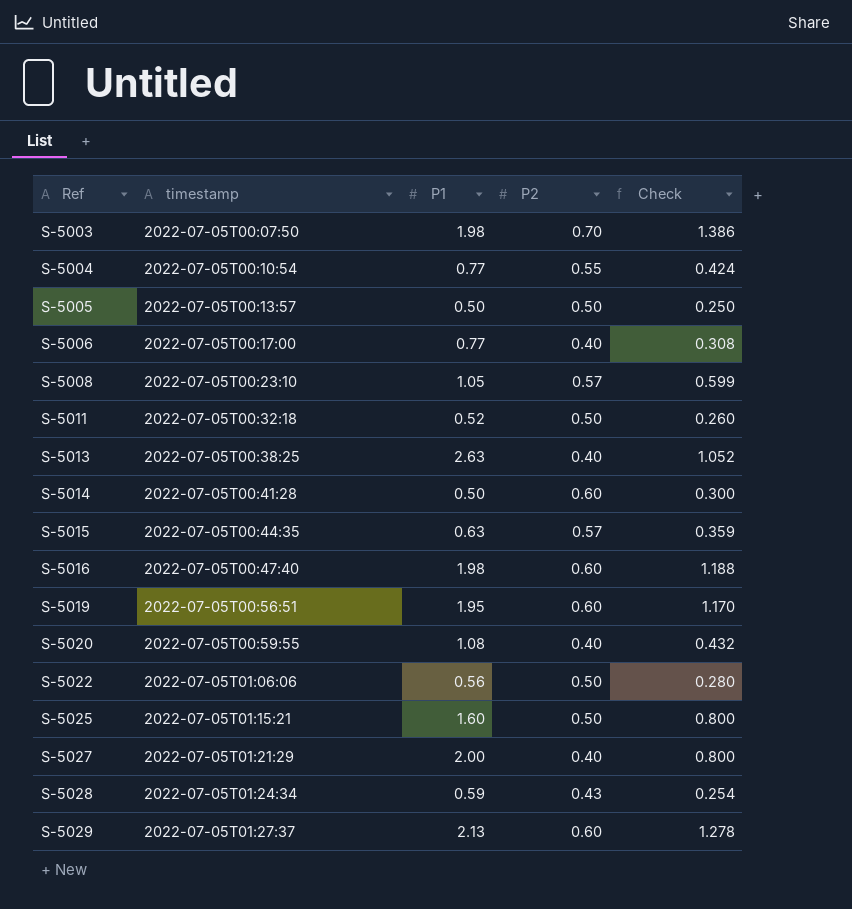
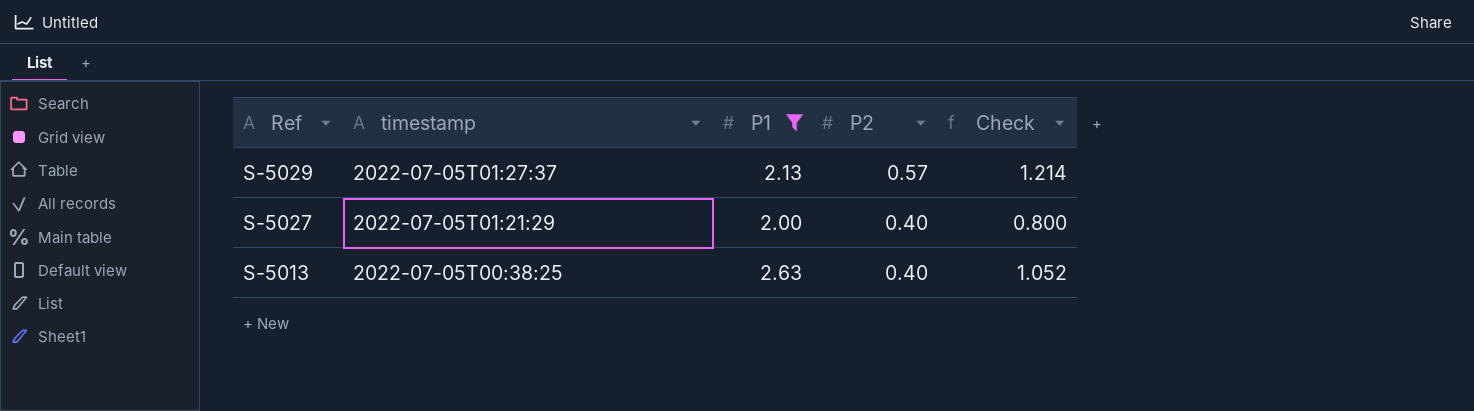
filter: none -> P1 >= 2.00
row order: Ref ascending -> Ref descending
S-5029 | P2: 0.60 -> 0.57
S-5029 | Check: 1.278 -> 1.214

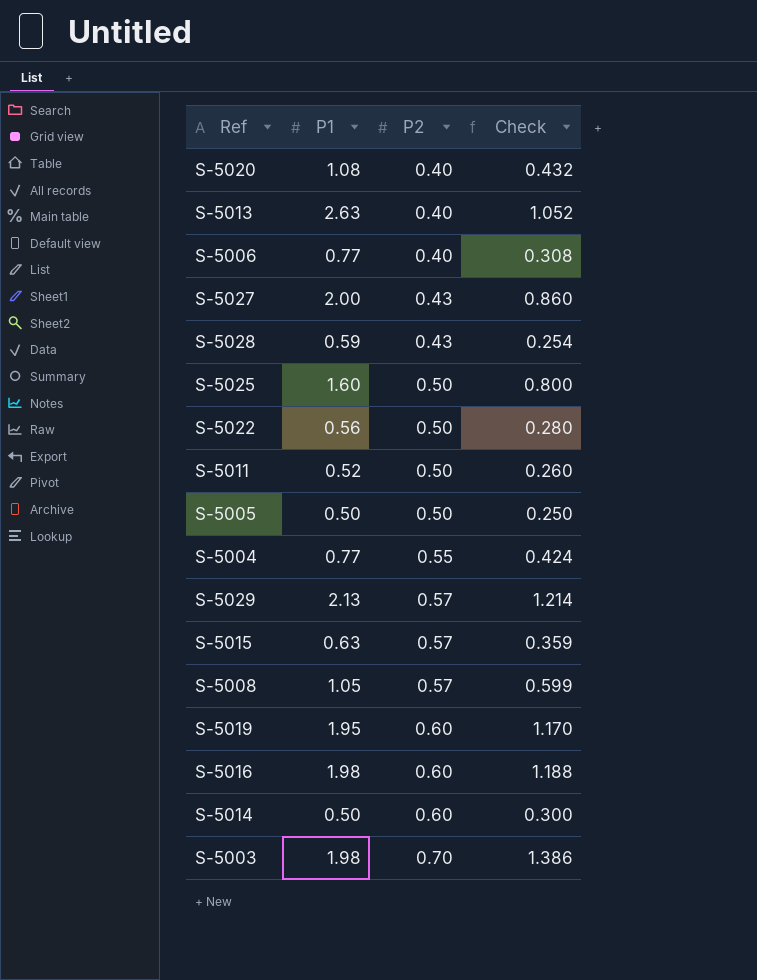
filter: P1 >= 2.00 -> none
row order: Ref descending -> P2 ascending
column timestamp | position: 2 -> none
S-5027 | P2: 0.40 -> 0.43
S-5027 | Check: 0.800 -> 0.860

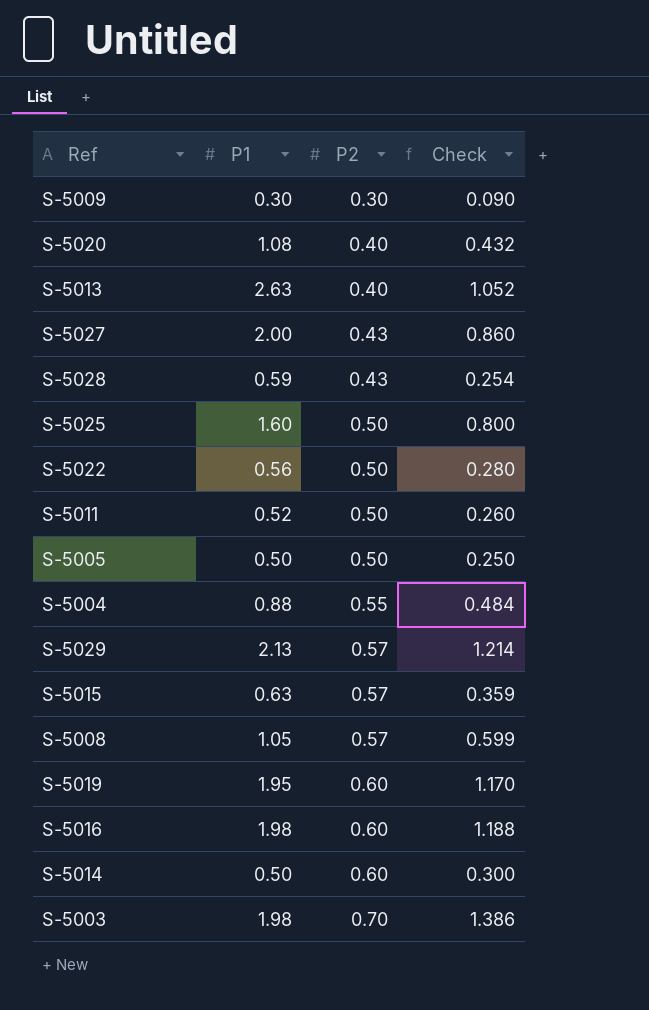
row S-5006: 0.77 | 0.40 | 0.308 -> none
row S-5009: none -> 0.30 | 0.30 | 0.090
S-5004 | P1: 0.77 -> 0.88
S-5004 | Check: 0.424 -> 0.484

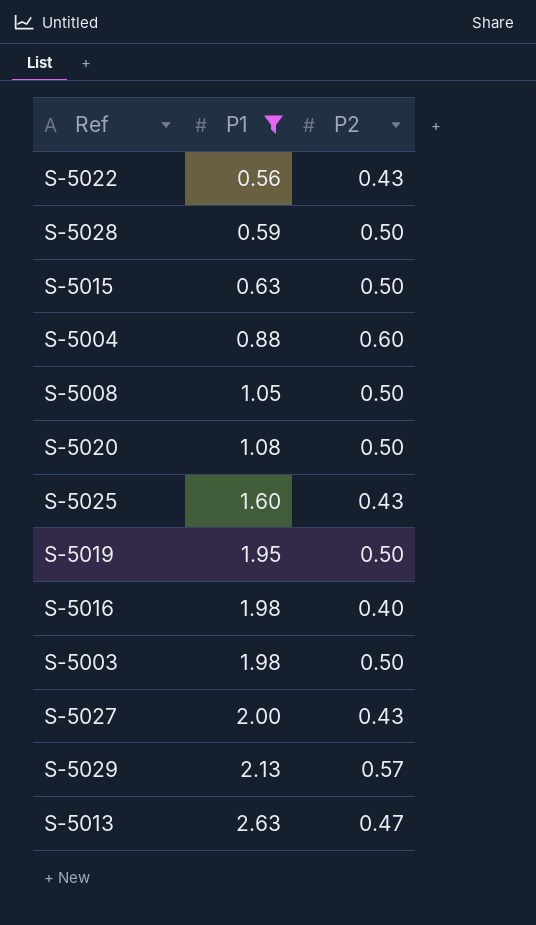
filter: none -> P1 >= 0.56
row order: P2 ascending -> P1 ascending
column Check | formula: [P1] * [P2] -> none
S-5022 | P2: 0.50 -> 0.43
S-5028 | P2: 0.43 -> 0.50
S-5015 | P2: 0.57 -> 0.50
S-5004 | P2: 0.55 -> 0.60
S-5008 | P2: 0.57 -> 0.50
S-5020 | P2: 0.40 -> 0.50
S-5025 | P2: 0.50 -> 0.43
S-5019 | P2: 0.60 -> 0.50
S-5016 | P2: 0.60 -> 0.40
S-5003 | P2: 0.70 -> 0.50
S-5013 | P2: 0.40 -> 0.47

